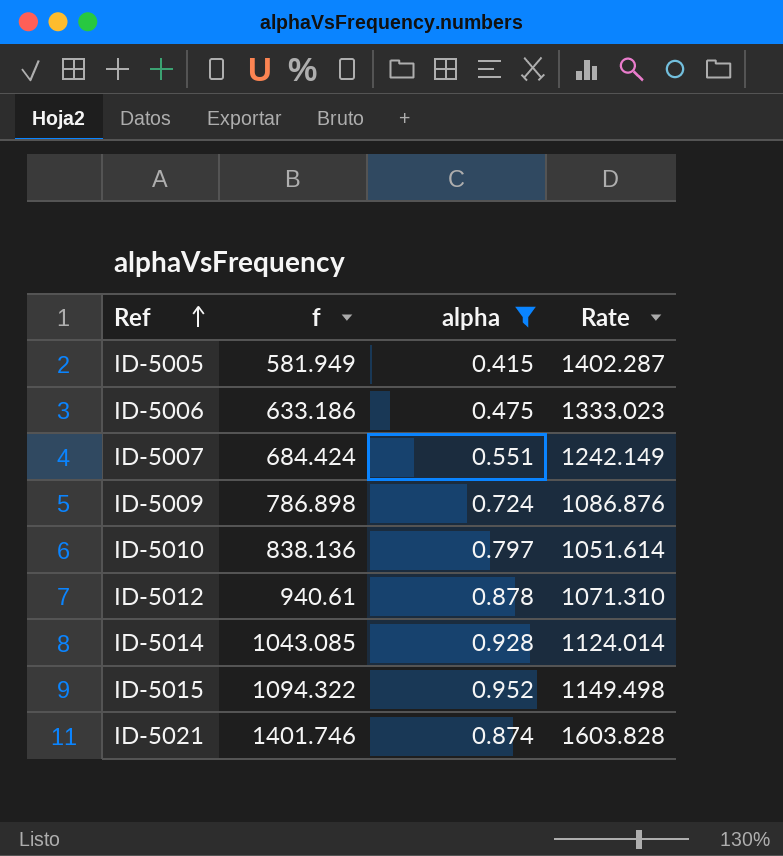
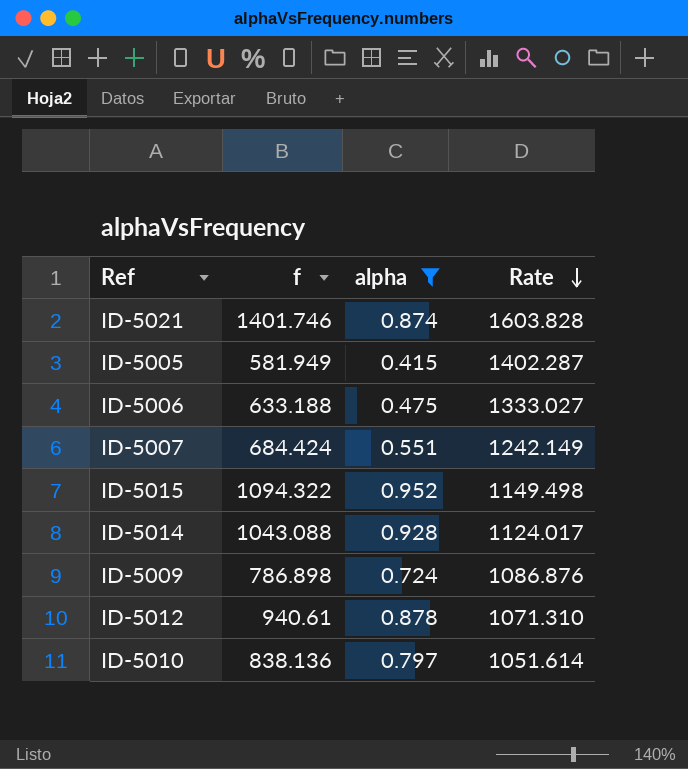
row order: Ref ascending -> Rate descending
ID-5006 | f: 633.186 -> 633.188
ID-5006 | Rate: 1333.023 -> 1333.027
ID-5014 | f: 1043.085 -> 1043.088
ID-5014 | Rate: 1124.014 -> 1124.017

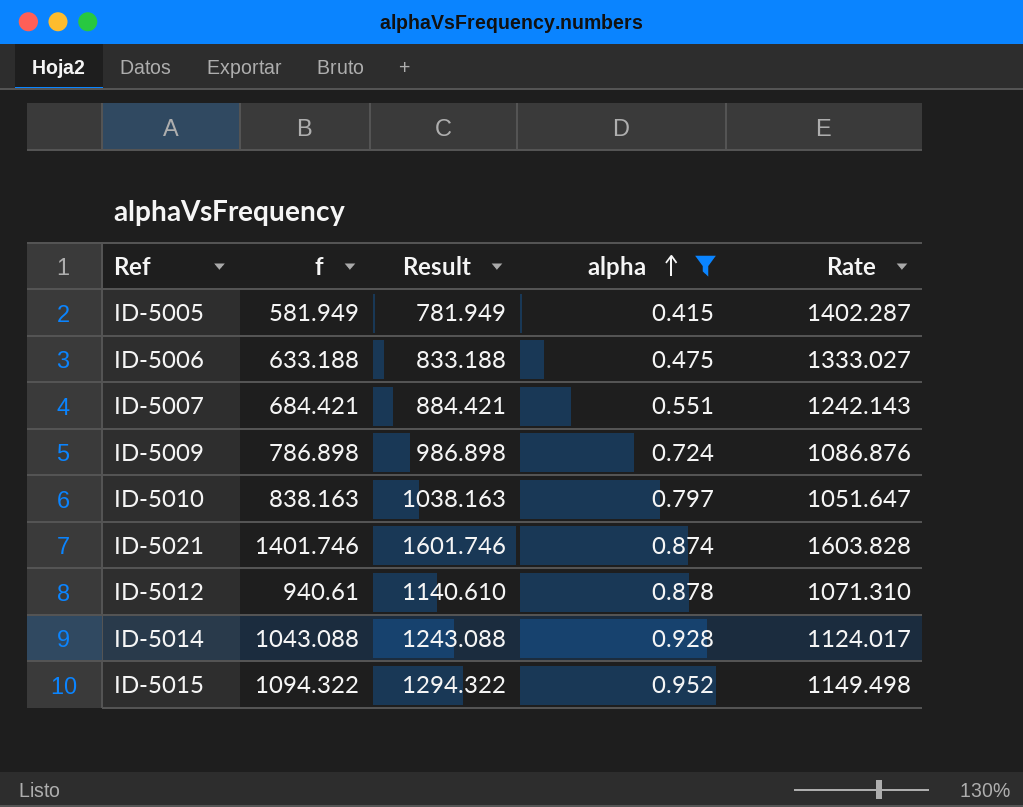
row order: Rate descending -> alpha ascending
column Result | formula: none -> [f] + 200
ID-5007 | f: 684.424 -> 684.421
ID-5007 | Rate: 1242.149 -> 1242.143
ID-5010 | f: 838.136 -> 838.163
ID-5010 | Rate: 1051.614 -> 1051.647

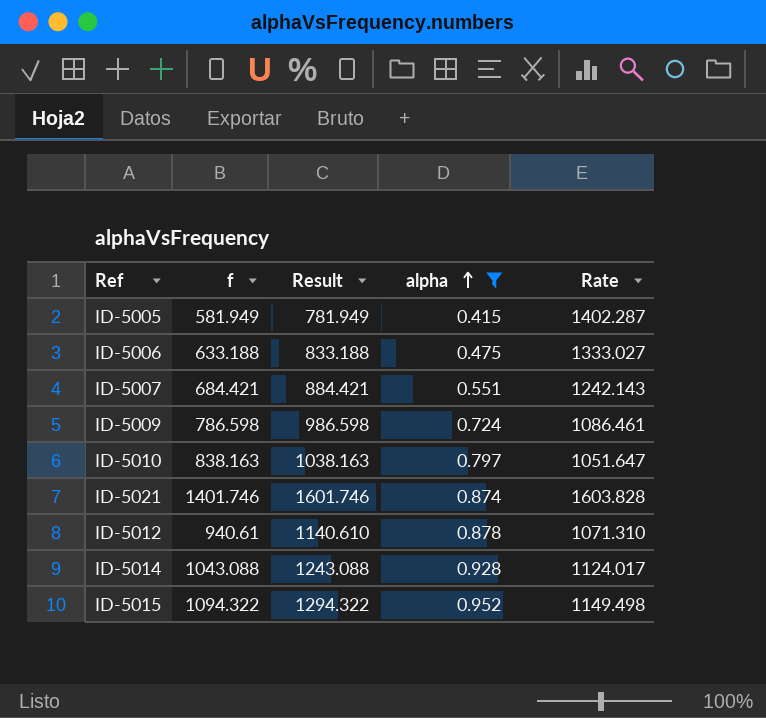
ID-5009 | f: 786.898 -> 786.598
ID-5009 | Result: 986.898 -> 986.598
ID-5009 | Rate: 1086.876 -> 1086.461

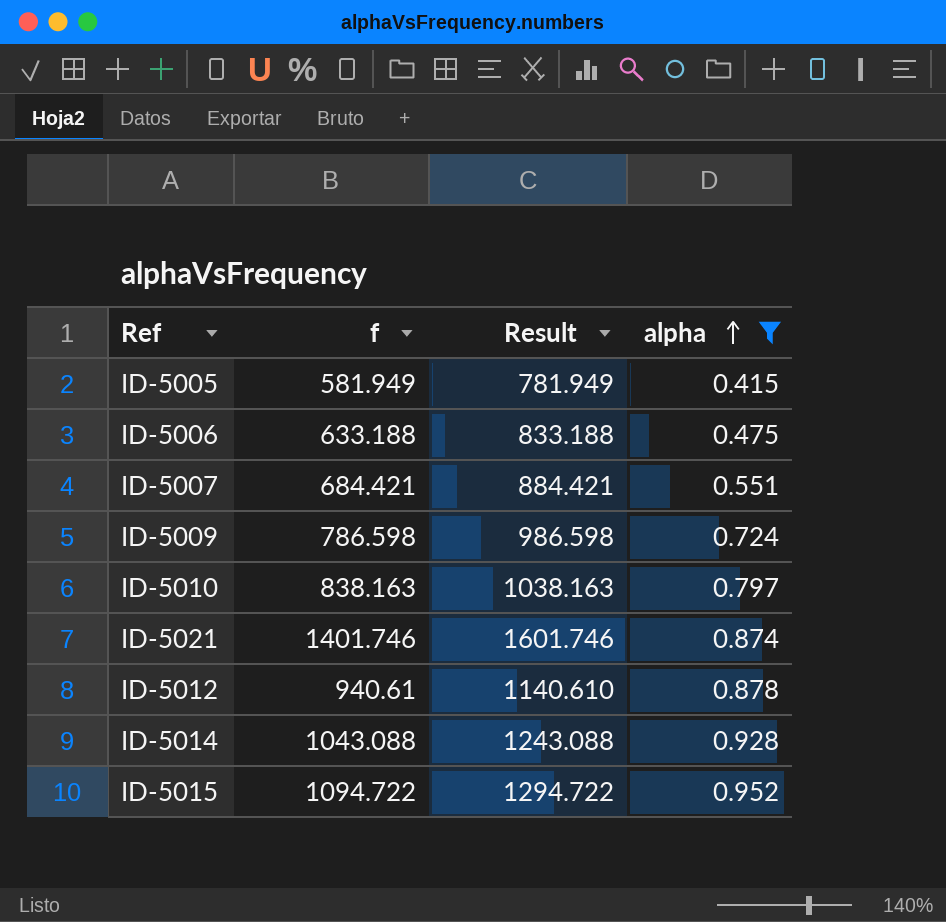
column Rate | formula: [f] / [alpha] -> none
ID-5015 | f: 1094.322 -> 1094.722
ID-5015 | Result: 1294.322 -> 1294.722

